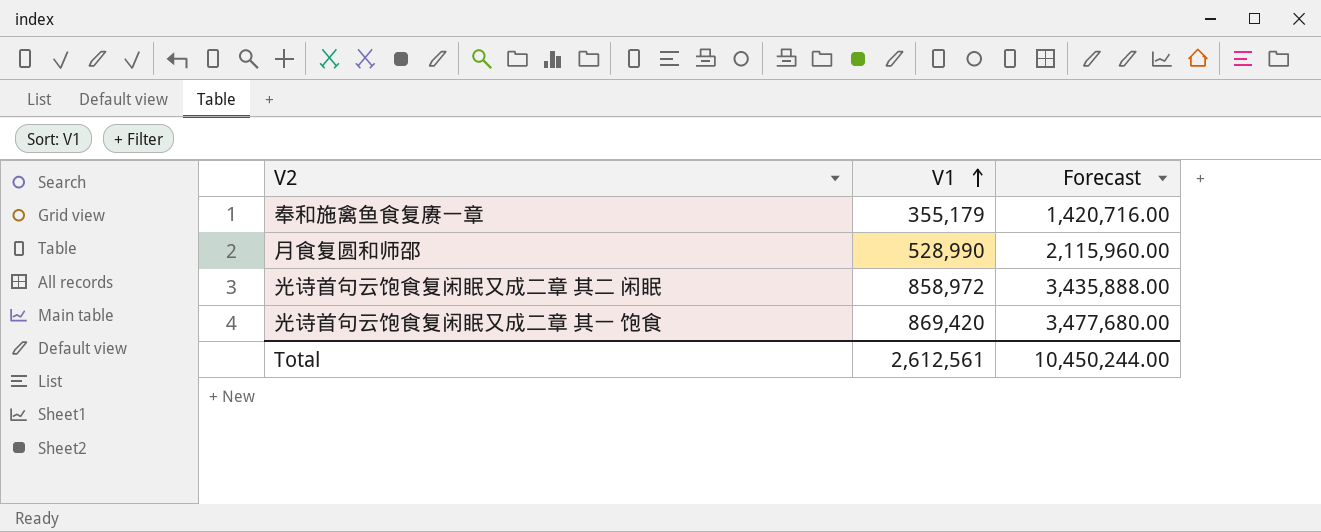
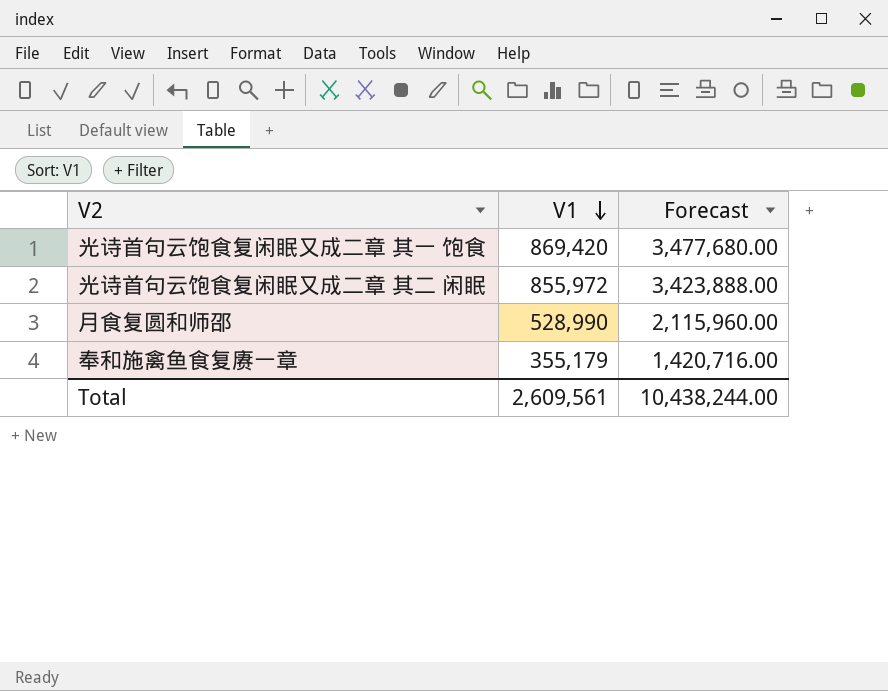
row order: V1 ascending -> V1 descending
光诗首句云饱食复闲眠又成二章 其二 闲眠 | V1: 858,972 -> 855,972
光诗首句云饱食复闲眠又成二章 其二 闲眠 | Forecast: 3,435,888.00 -> 3,423,888.00
Total | V1: 2,612,561 -> 2,609,561
Total | Forecast: 10,450,244.00 -> 10,438,244.00

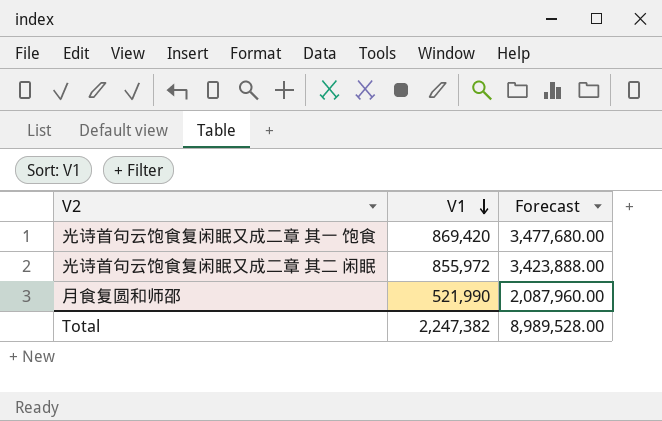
row 奉和施禽鱼食复赓一章: 355,179 | 1,420,716.00 -> none
月食复圆和师邵 | V1: 528,990 -> 521,990
月食复圆和师邵 | Forecast: 2,115,960.00 -> 2,087,960.00
Total | V1: 2,609,561 -> 2,247,382
Total | Forecast: 10,438,244.00 -> 8,989,528.00

